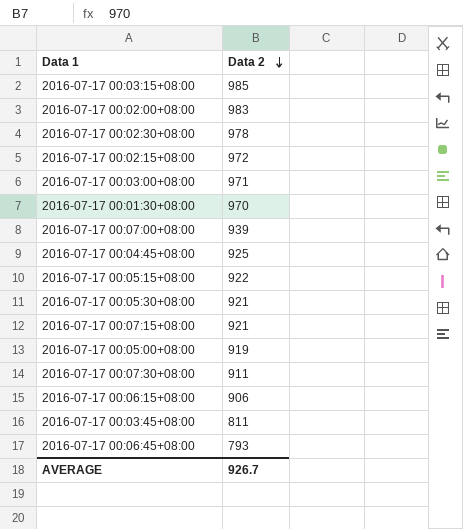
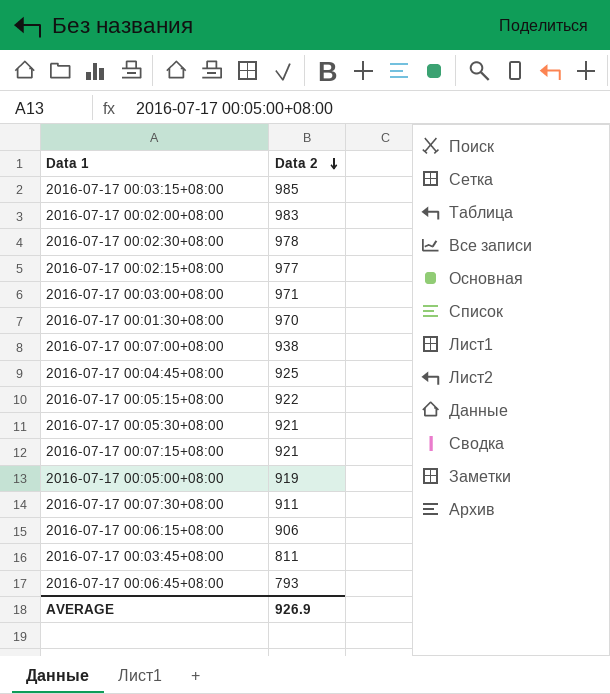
2016-07-17 00:02:15+08:00 | Data 2: 972 -> 977
2016-07-17 00:07:00+08:00 | Data 2: 939 -> 938
AVERAGE | Data 2: 926.7 -> 926.9

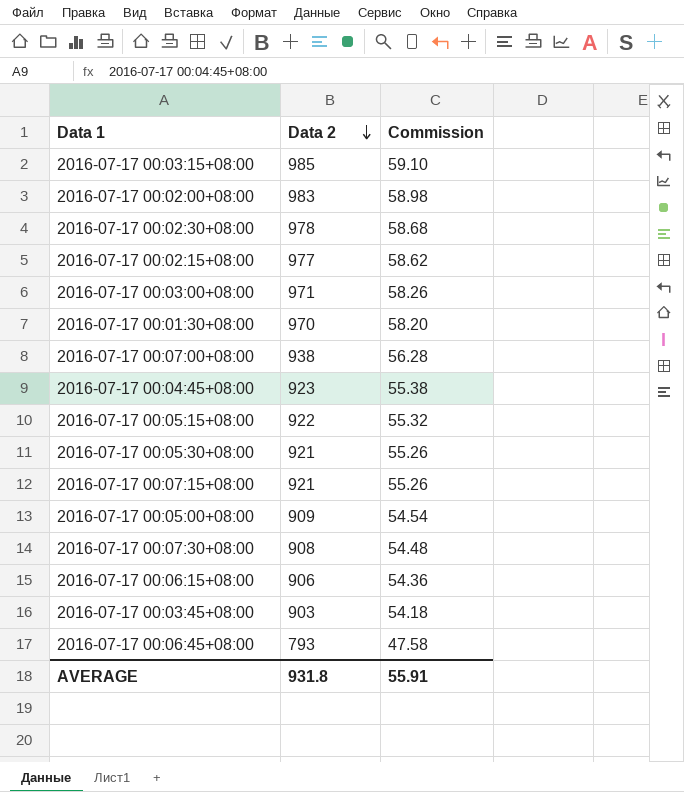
column Commission | formula: none -> [Data 2] * 0.06
2016-07-17 00:04:45+08:00 | Data 2: 925 -> 923
2016-07-17 00:05:00+08:00 | Data 2: 919 -> 909
2016-07-17 00:07:30+08:00 | Data 2: 911 -> 908
2016-07-17 00:03:45+08:00 | Data 2: 811 -> 903
AVERAGE | Data 2: 926.9 -> 931.8

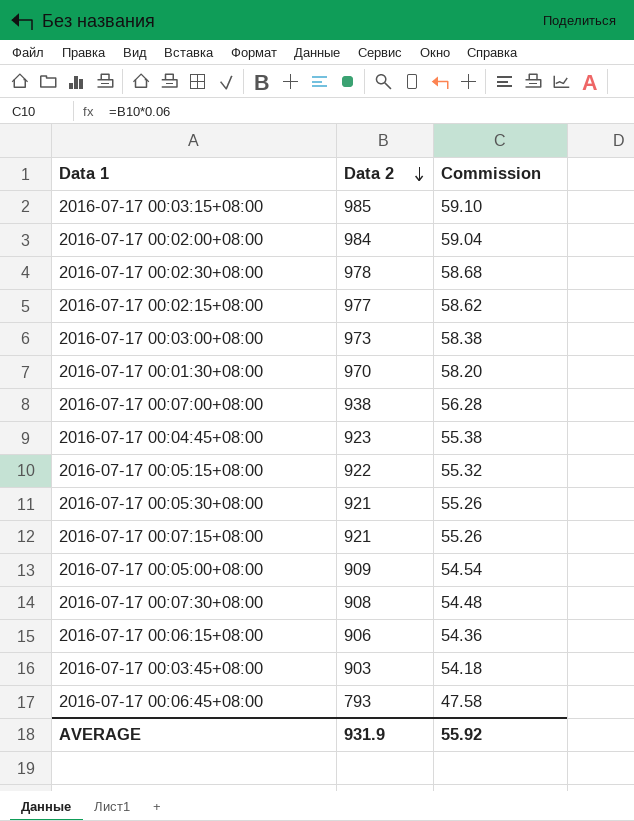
2016-07-17 00:02:00+08:00 | Data 2: 983 -> 984
2016-07-17 00:02:00+08:00 | Commission: 58.98 -> 59.04
2016-07-17 00:03:00+08:00 | Data 2: 971 -> 973
2016-07-17 00:03:00+08:00 | Commission: 58.26 -> 58.38
AVERAGE | Data 2: 931.8 -> 931.9
AVERAGE | Commission: 55.91 -> 55.92

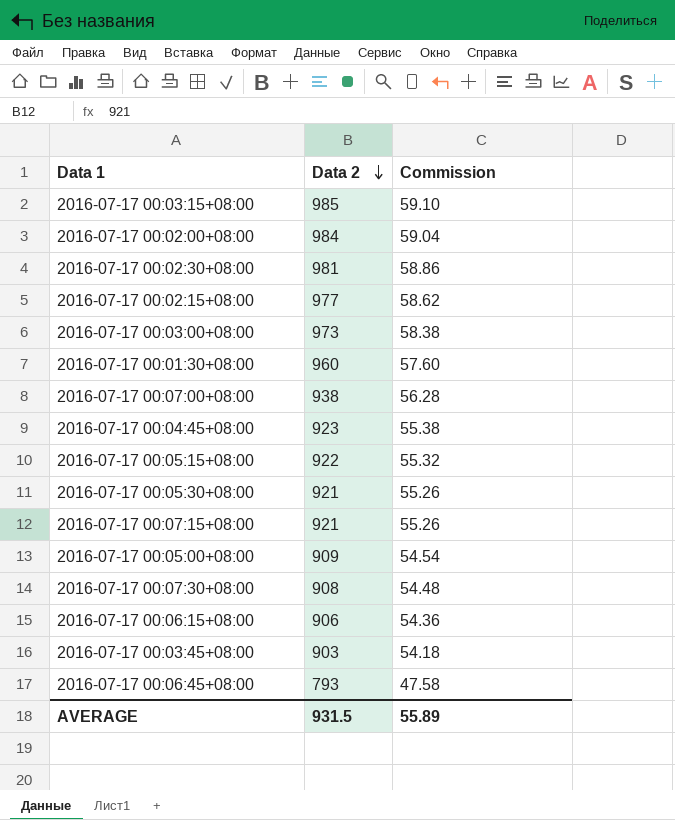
2016-07-17 00:02:30+08:00 | Data 2: 978 -> 981
2016-07-17 00:02:30+08:00 | Commission: 58.68 -> 58.86
2016-07-17 00:01:30+08:00 | Data 2: 970 -> 960
2016-07-17 00:01:30+08:00 | Commission: 58.20 -> 57.60
AVERAGE | Data 2: 931.9 -> 931.5
AVERAGE | Commission: 55.92 -> 55.89

